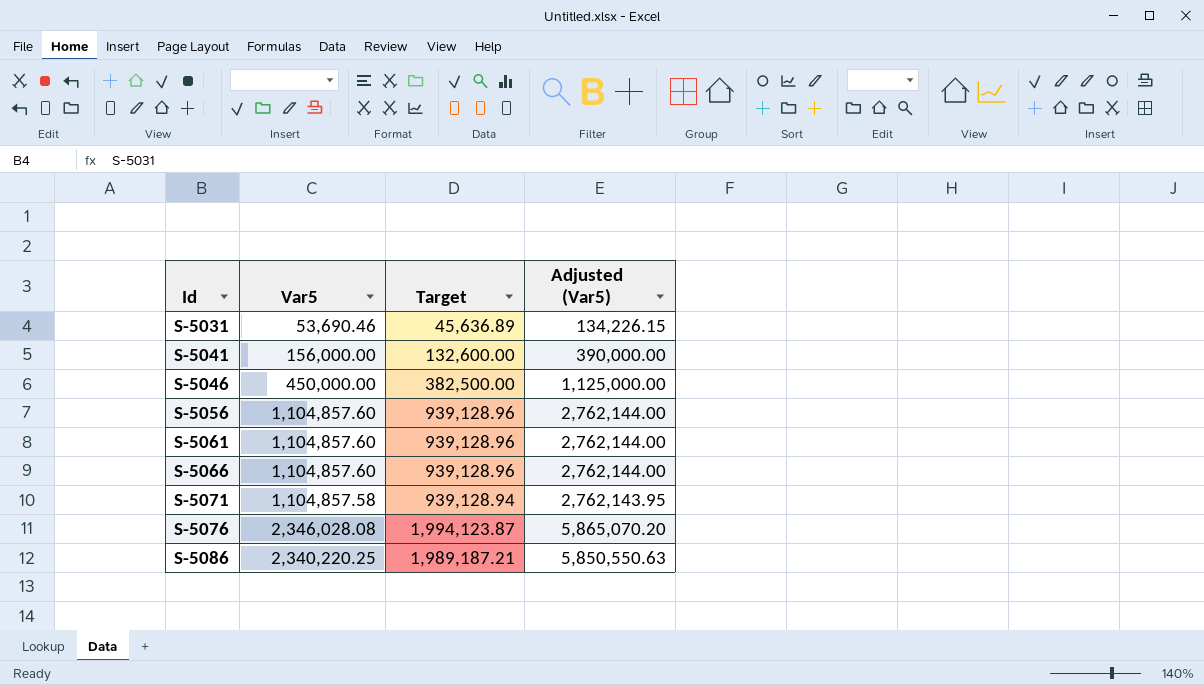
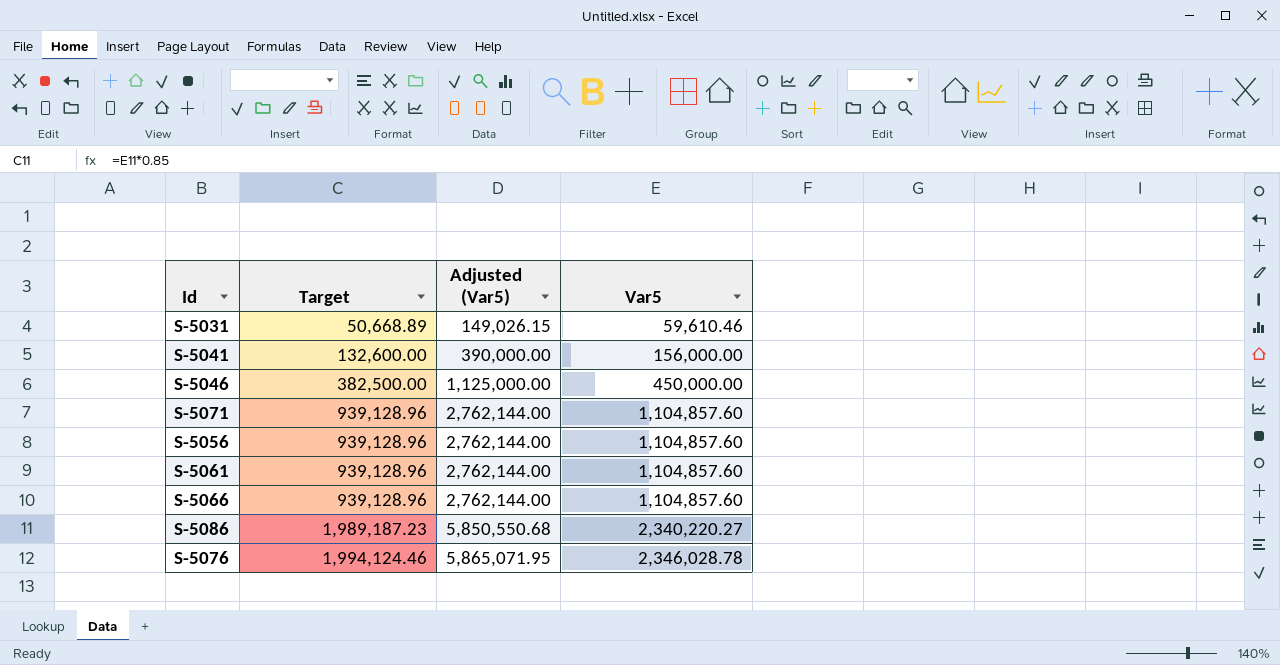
row order: Id ascending -> Target ascending
column Var5 | position: 2 -> 4
S-5031 | Target: 45,636.89 -> 50,668.89
S-5031 | Adjusted (Var5): 134,226.15 -> 149,026.15
S-5031 | Var5: 53,690.46 -> 59,610.46
S-5071 | Target: 939,128.94 -> 939,128.96
S-5071 | Adjusted (Var5): 2,762,143.95 -> 2,762,144.00
S-5071 | Var5: 1,104,857.58 -> 1,104,857.60
S-5086 | Target: 1,989,187.21 -> 1,989,187.23
S-5086 | Adjusted (Var5): 5,850,550.63 -> 5,850,550.68
S-5086 | Var5: 2,340,220.25 -> 2,340,220.27
S-5076 | Target: 1,994,123.87 -> 1,994,124.46
S-5076 | Adjusted (Var5): 5,865,070.20 -> 5,865,071.95
S-5076 | Var5: 2,346,028.08 -> 2,346,028.78

